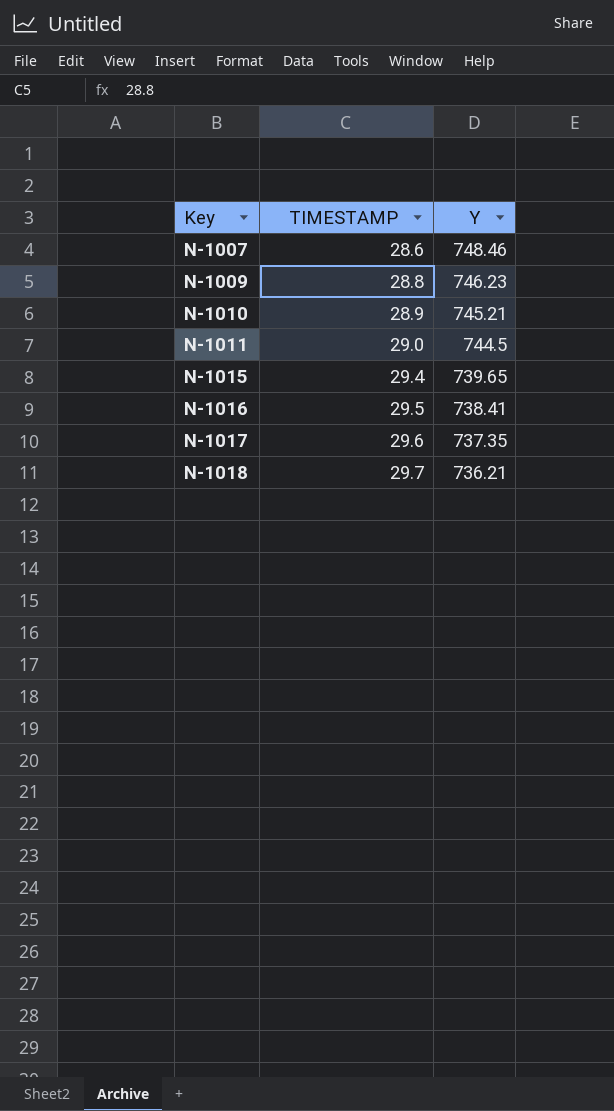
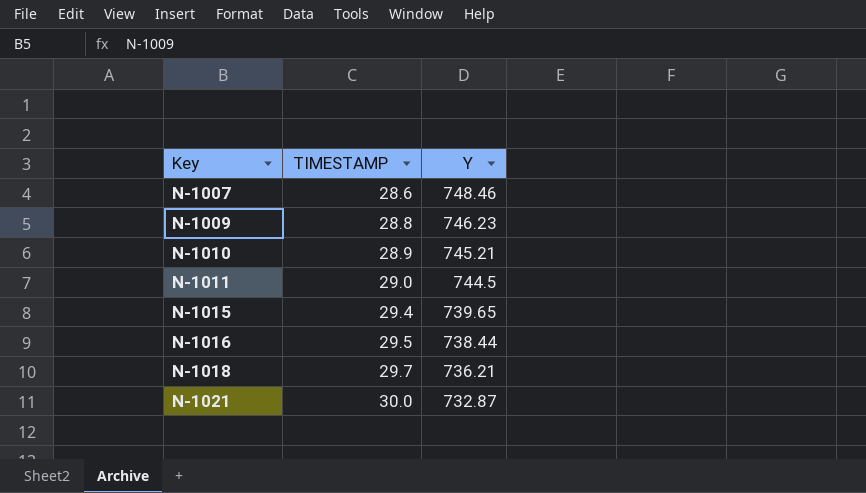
row N-1017: 29.6 | 737.35 -> none
N-1016 | Y: 738.41 -> 738.44
row N-1021: none -> 30.0 | 732.87

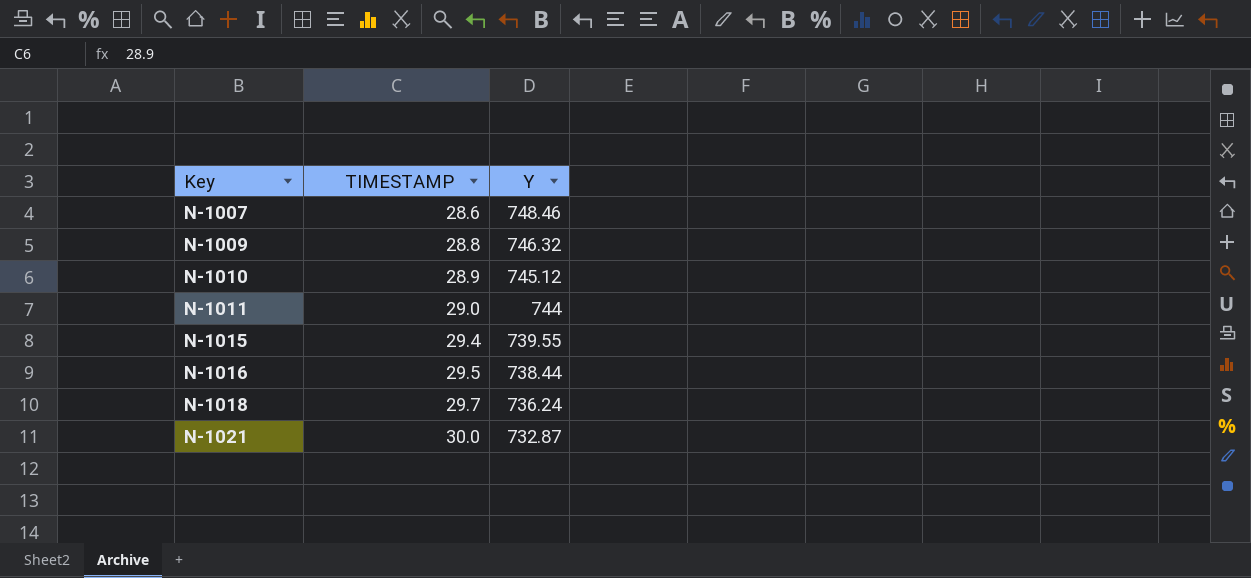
N-1009 | Y: 746.23 -> 746.32
N-1010 | Y: 745.21 -> 745.12
N-1011 | Y: 744.5 -> 744
N-1015 | Y: 739.65 -> 739.55
N-1018 | Y: 736.21 -> 736.24

